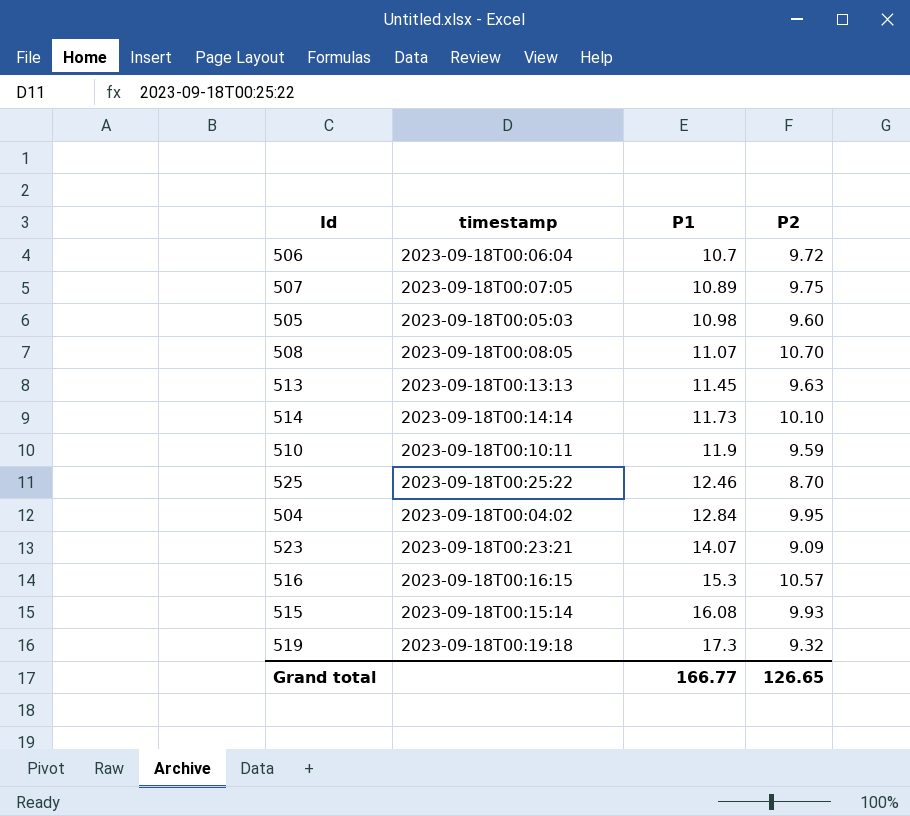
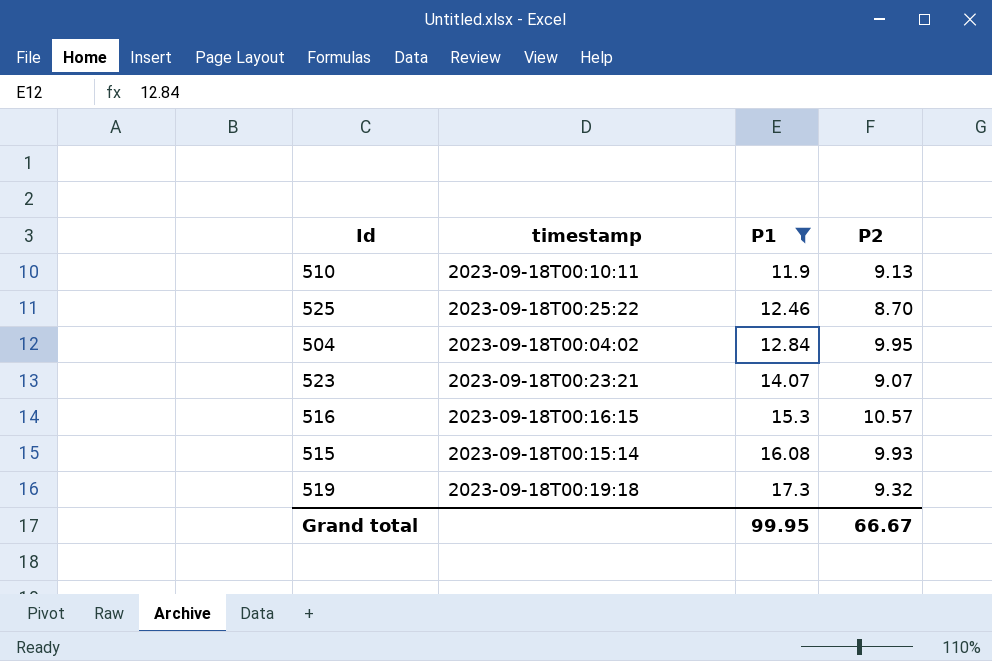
filter: none -> P1 >= 11.9
510 | P2: 9.59 -> 9.13
523 | P2: 9.09 -> 9.07
Grand total | P1: 166.77 -> 99.95
Grand total | P2: 126.65 -> 66.67

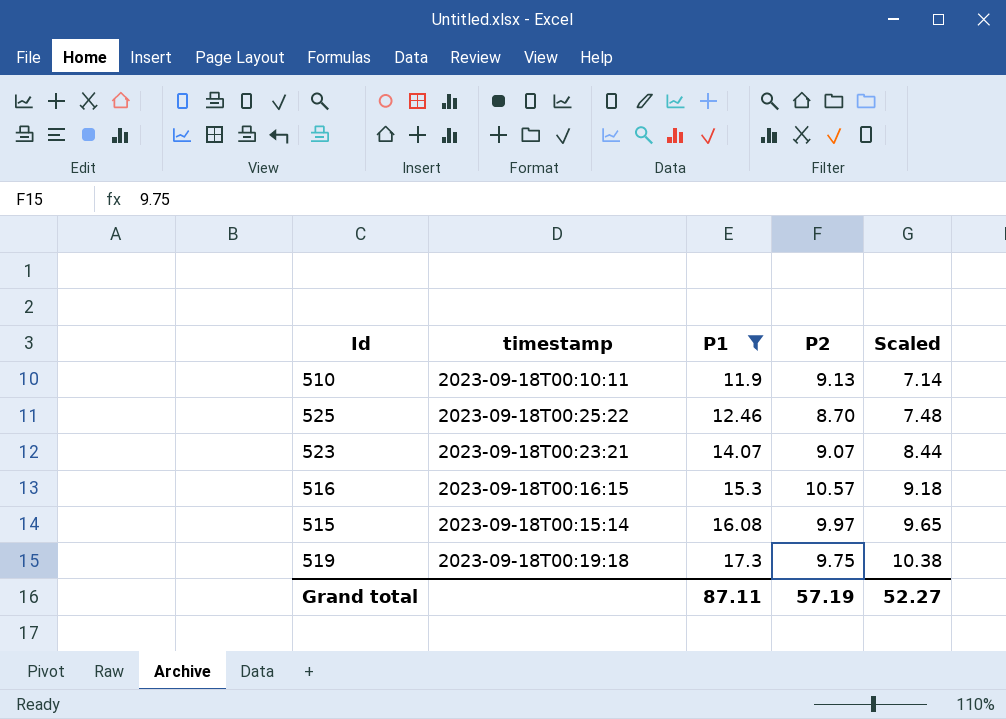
column Scaled | formula: none -> [P1] * 0.6
row 504: 2023-09-18T00:04:02 | 12.84 | 9.95 -> none
515 | P2: 9.93 -> 9.97
519 | P2: 9.32 -> 9.75
Grand total | P1: 99.95 -> 87.11
Grand total | P2: 66.67 -> 57.19

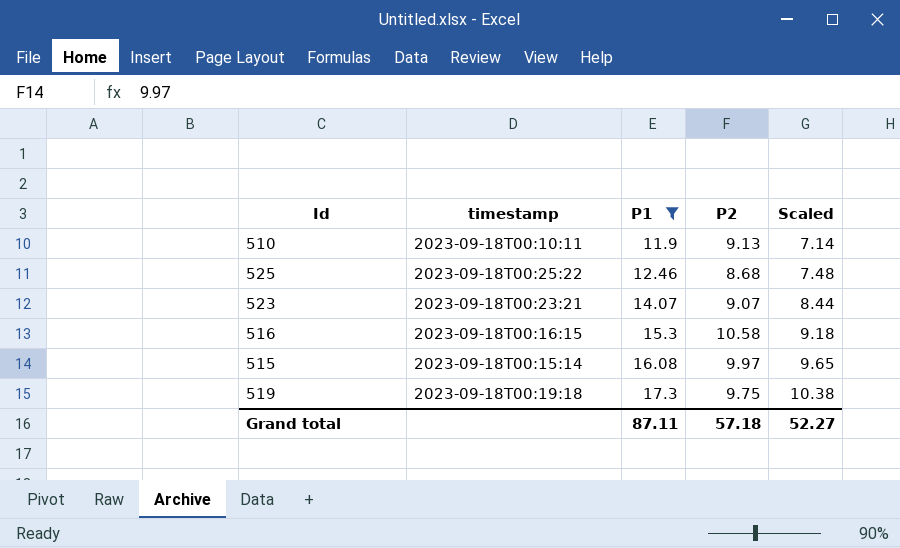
525 | P2: 8.70 -> 8.68
516 | P2: 10.57 -> 10.58
Grand total | P2: 57.19 -> 57.18

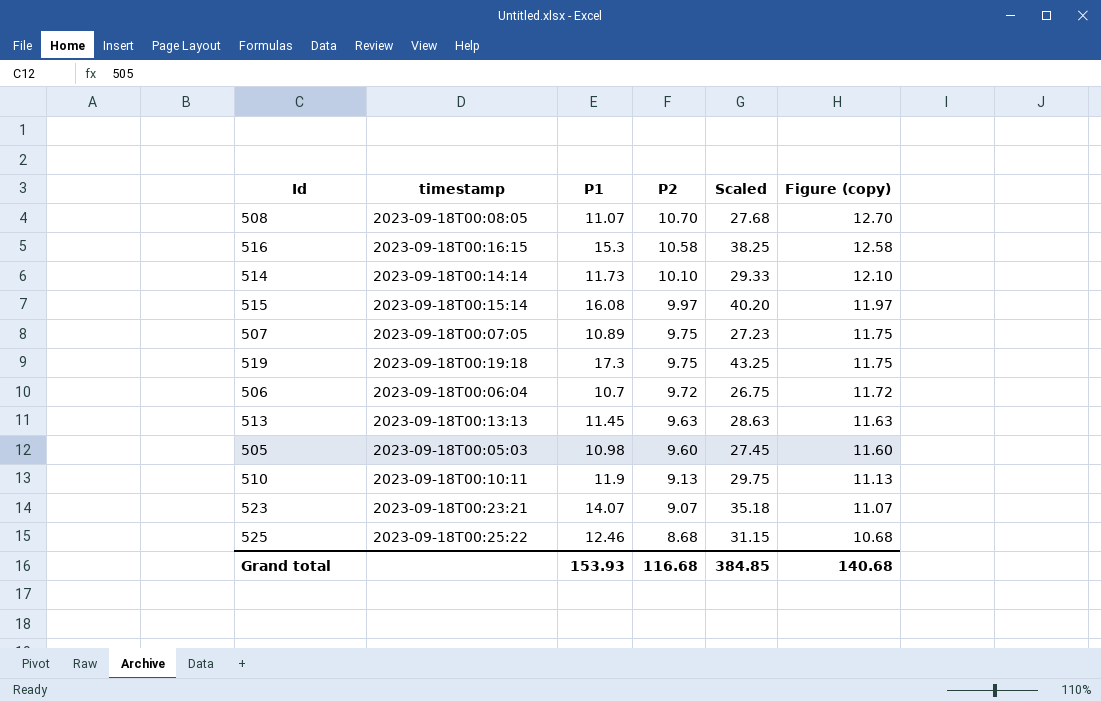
filter: P1 >= 11.9 -> none
row order: P1 ascending -> P2 descending
column Scaled | formula: [P1] * 0.6 -> [P1] * 2.5
column Figure (copy) | formula: none -> [P2] + 2
Grand total | P1: 87.11 -> 153.93
Grand total | P2: 57.18 -> 116.68
Grand total | Scaled: 52.27 -> 384.85

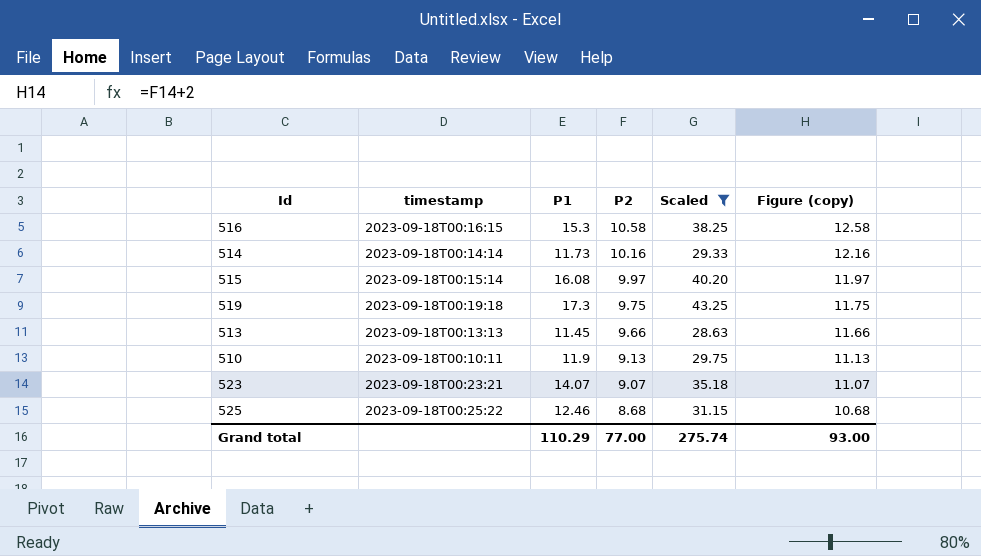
filter: none -> Scaled >= 28.63
514 | P2: 10.10 -> 10.16
514 | Figure (copy): 12.10 -> 12.16
513 | P2: 9.63 -> 9.66
513 | Figure (copy): 11.63 -> 11.66
Grand total | P1: 153.93 -> 110.29
Grand total | P2: 116.68 -> 77.00
Grand total | Scaled: 384.85 -> 275.74
Grand total | Figure (copy): 140.68 -> 93.00

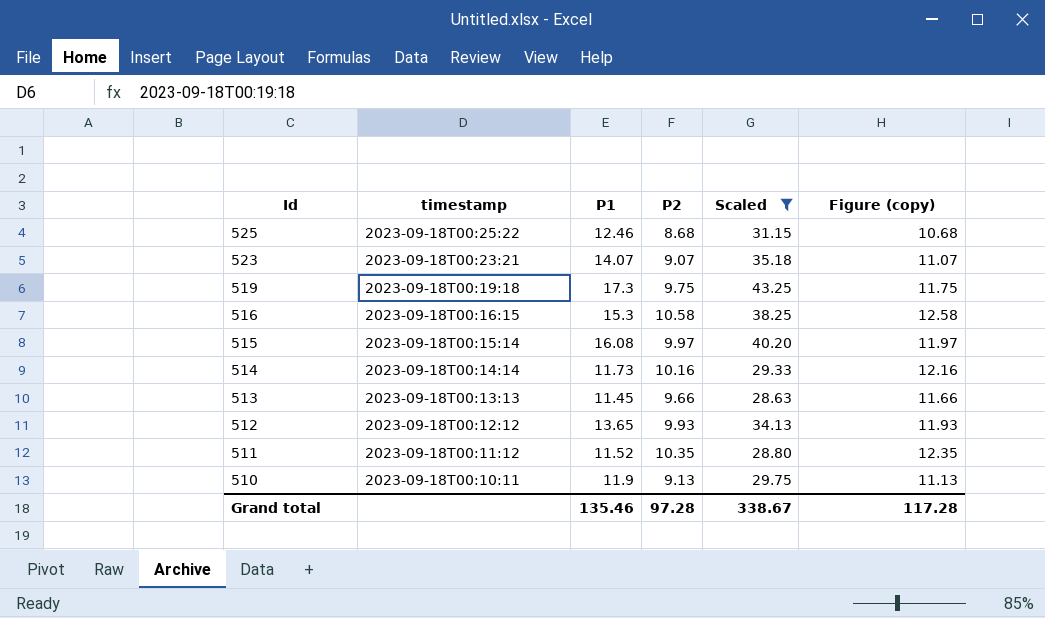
row order: P2 descending -> Id descending
row 512: none -> 2023-09-18T00:12:12 | 13.65 | 9.93 | 34.13 | 11.93
row 511: none -> 2023-09-18T00:11:12 | 11.52 | 10.35 | 28.80 | 12.35
Grand total | P1: 110.29 -> 135.46
Grand total | P2: 77.00 -> 97.28
Grand total | Scaled: 275.74 -> 338.67
Grand total | Figure (copy): 93.00 -> 117.28

